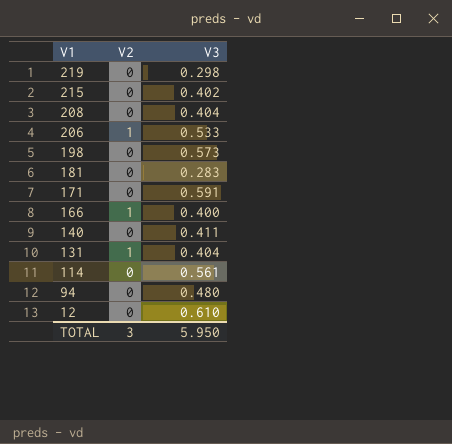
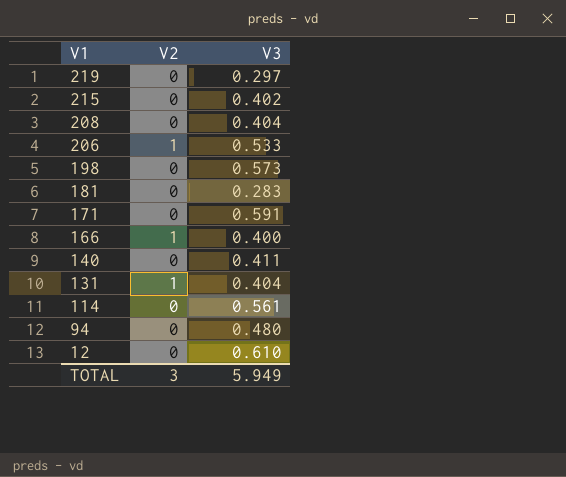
219 | V3: 0.298 -> 0.297
TOTAL | V3: 5.950 -> 5.949

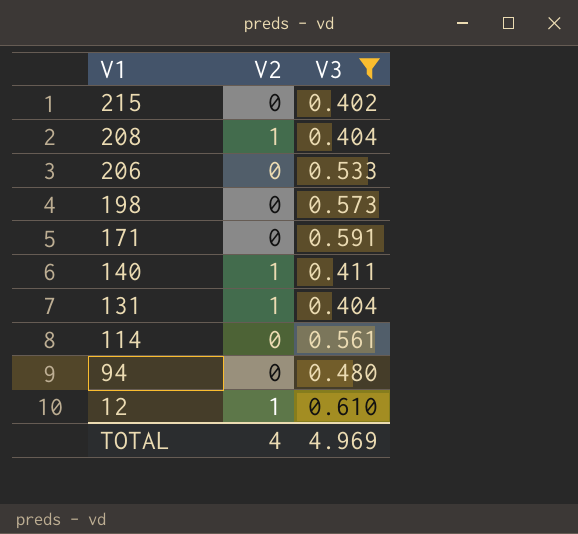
filter: none -> V3 >= 0.402
208 | V2: 0 -> 1
206 | V2: 1 -> 0
140 | V2: 0 -> 1
12 | V2: 0 -> 1
TOTAL | V2: 3 -> 4
TOTAL | V3: 5.949 -> 4.969

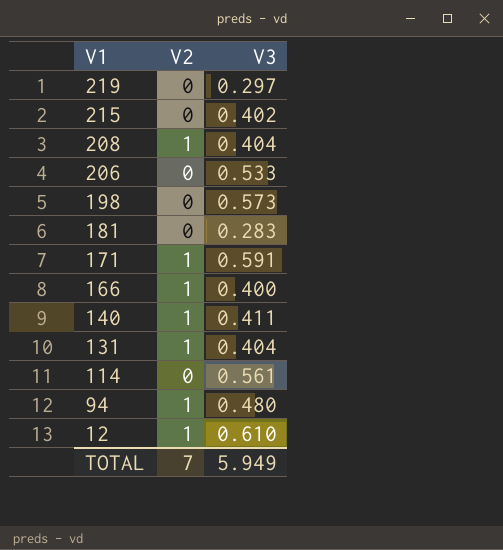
filter: V3 >= 0.402 -> none
171 | V2: 0 -> 1
94 | V2: 0 -> 1
TOTAL | V2: 4 -> 7
TOTAL | V3: 4.969 -> 5.949

